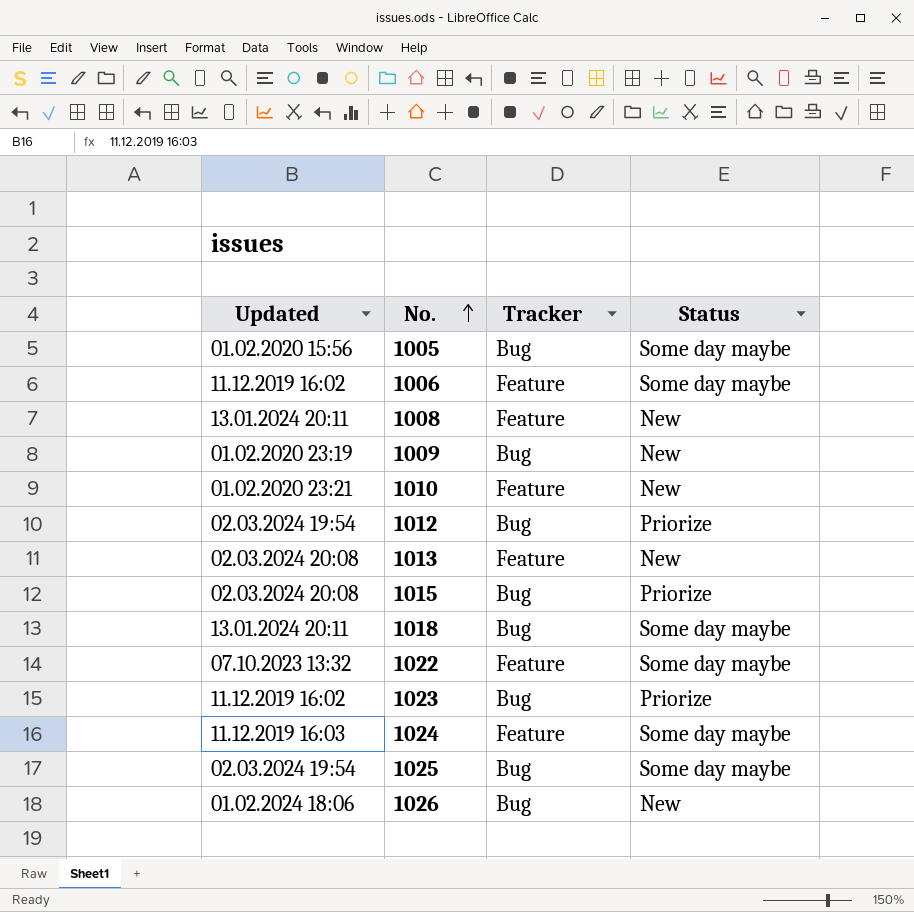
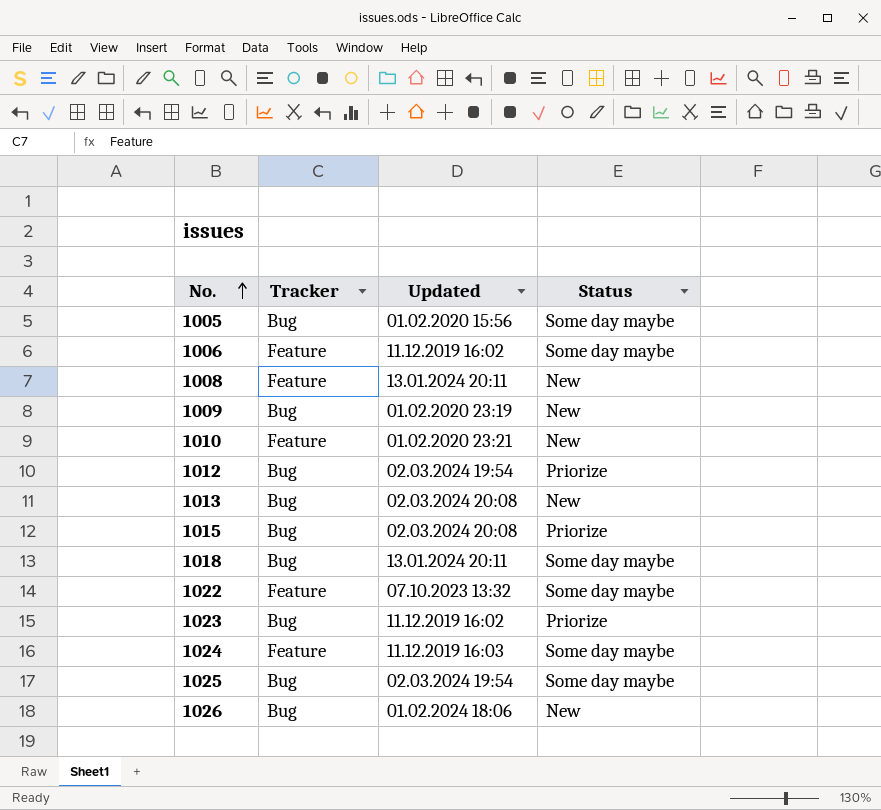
column Updated | position: 1 -> 3
1013 | Tracker: Feature -> Bug

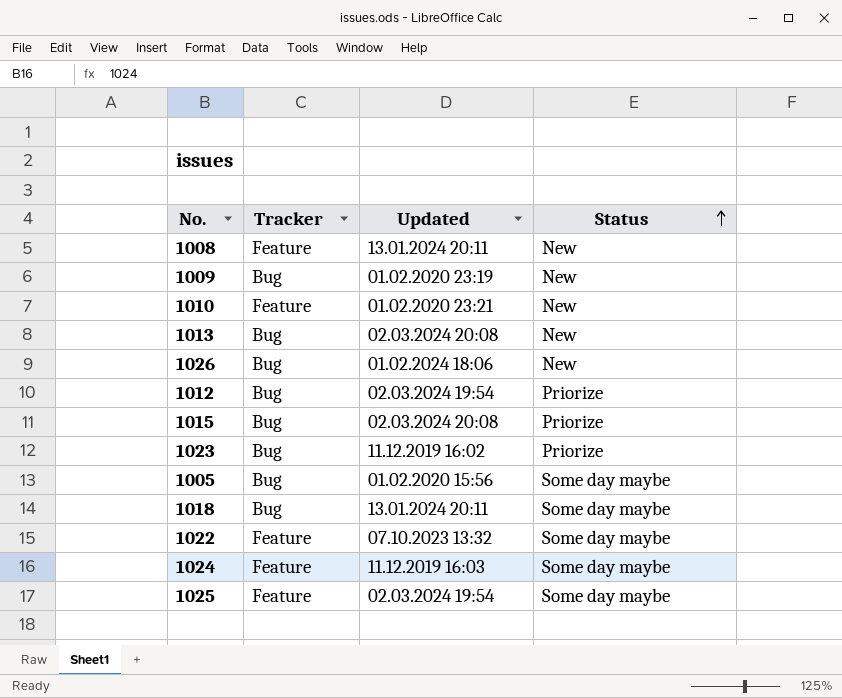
row order: No. ascending -> Status ascending
row 1006: Feature | 11.12.2019 16:02 | Some day maybe -> none
1025 | Tracker: Bug -> Feature

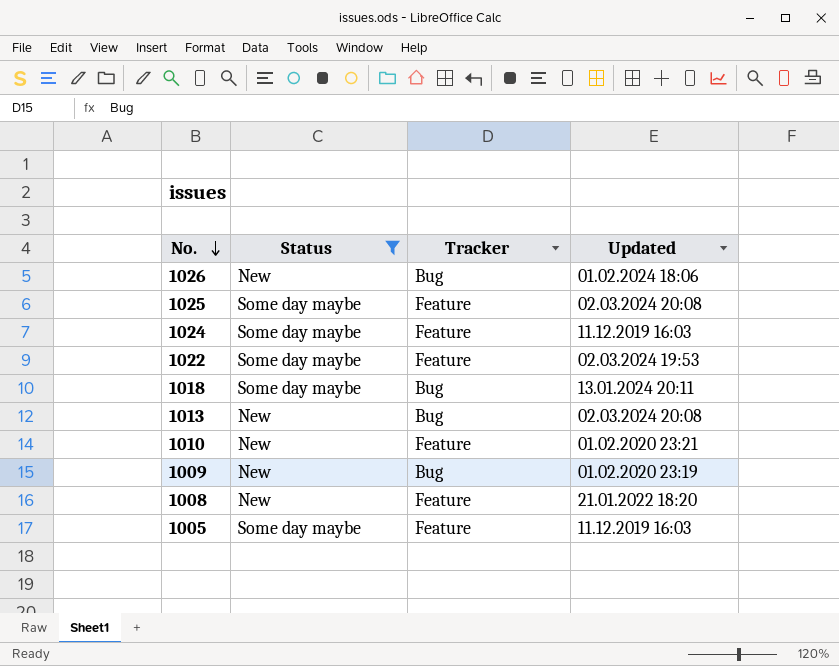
filter: none -> Status != Priorize
row order: Status ascending -> No. descending
column Status | position: 4 -> 2
1025 | Updated: 02.03.2024 19:54 -> 02.03.2024 20:08
1022 | Updated: 07.10.2023 13:32 -> 02.03.2024 19:53
1008 | Updated: 13.01.2024 20:11 -> 21.01.2022 18:20
1005 | Tracker: Bug -> Feature
1005 | Updated: 01.02.2020 15:56 -> 11.12.2019 16:03

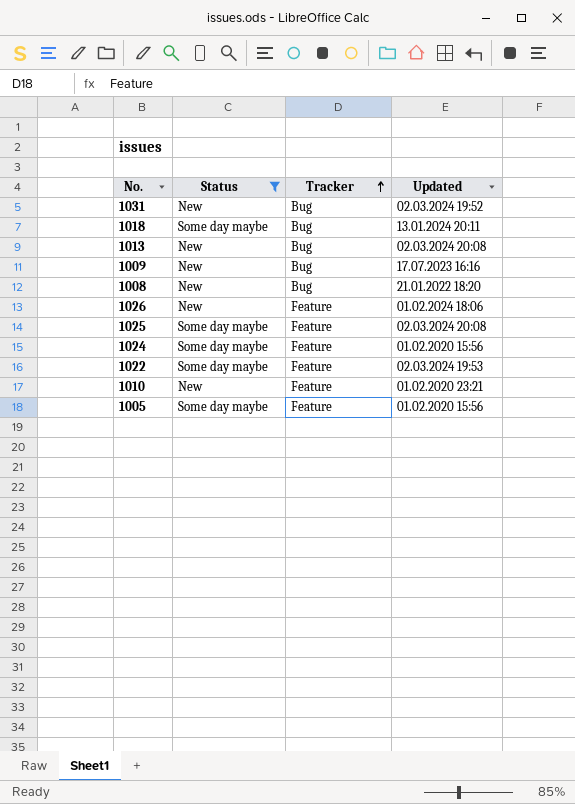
row order: No. descending -> Tracker ascending
row 1031: none -> New | Bug | 02.03.2024 19:52
1009 | Updated: 01.02.2020 23:19 -> 17.07.2023 16:16
1008 | Tracker: Feature -> Bug
1026 | Tracker: Bug -> Feature
1024 | Updated: 11.12.2019 16:03 -> 01.02.2020 15:56
1005 | Updated: 11.12.2019 16:03 -> 01.02.2020 15:56

